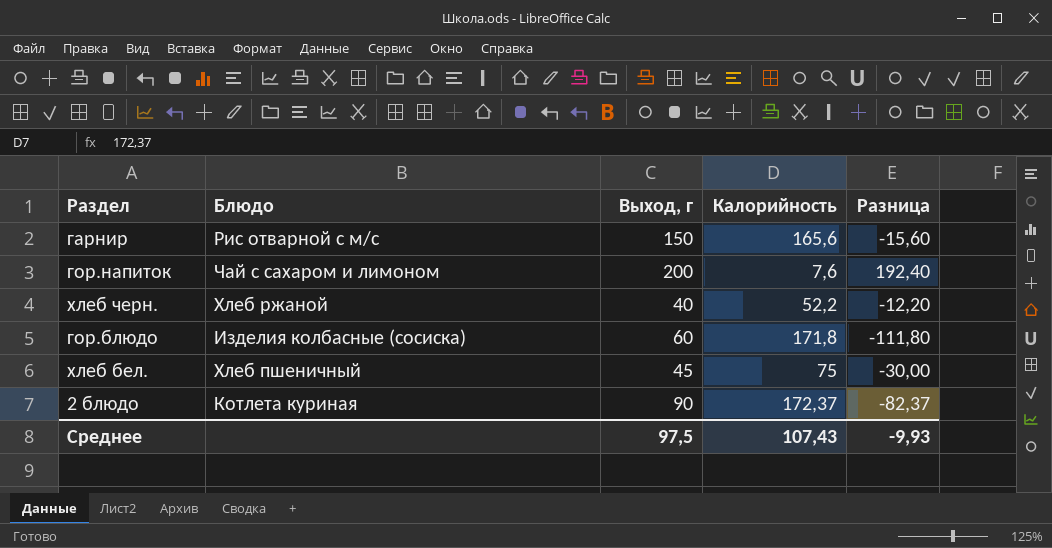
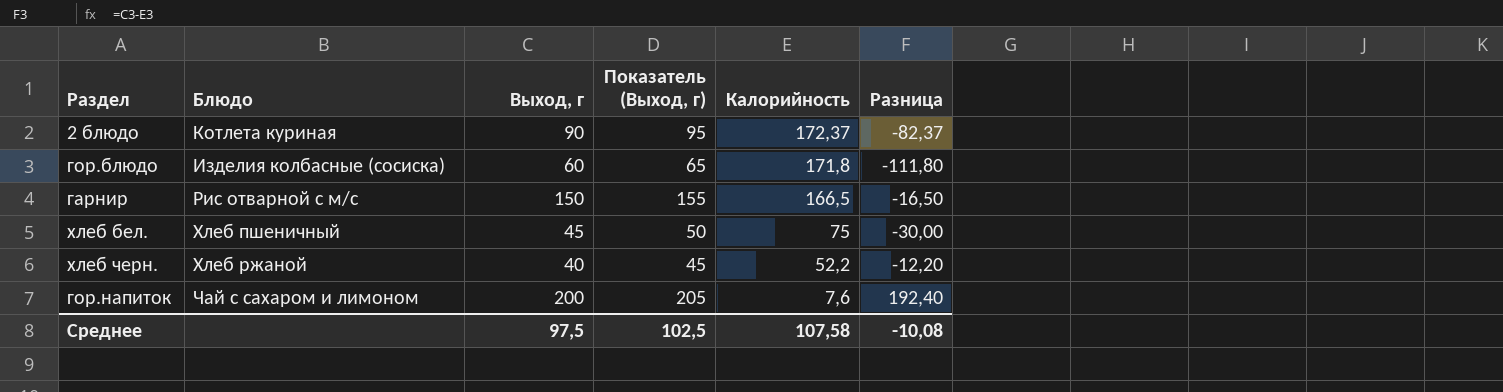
row order: none -> Калорийность descending
column Показатель (Выход, г) | formula: none -> [Выход, г] + 5
гарнир | Калорийность: 165,6 -> 166,5
гарнир | Разница: -15,60 -> -16,50
Среднее | Калорийность: 107,43 -> 107,58
Среднее | Разница: -9,93 -> -10,08

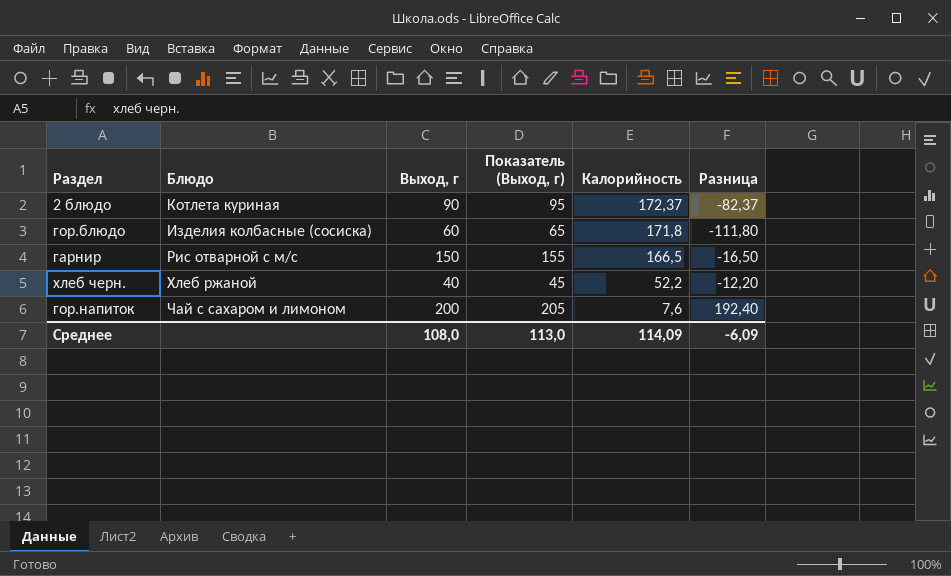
row хлеб бел.: Хлеб пшеничный | 45 | 50 | 75 | -30,00 -> none
Среднее | Выход, г: 97,5 -> 108,0
Среднее | Показатель (Выход, г): 102,5 -> 113,0
Среднее | Калорийность: 107,58 -> 114,09
Среднее | Разница: -10,08 -> -6,09

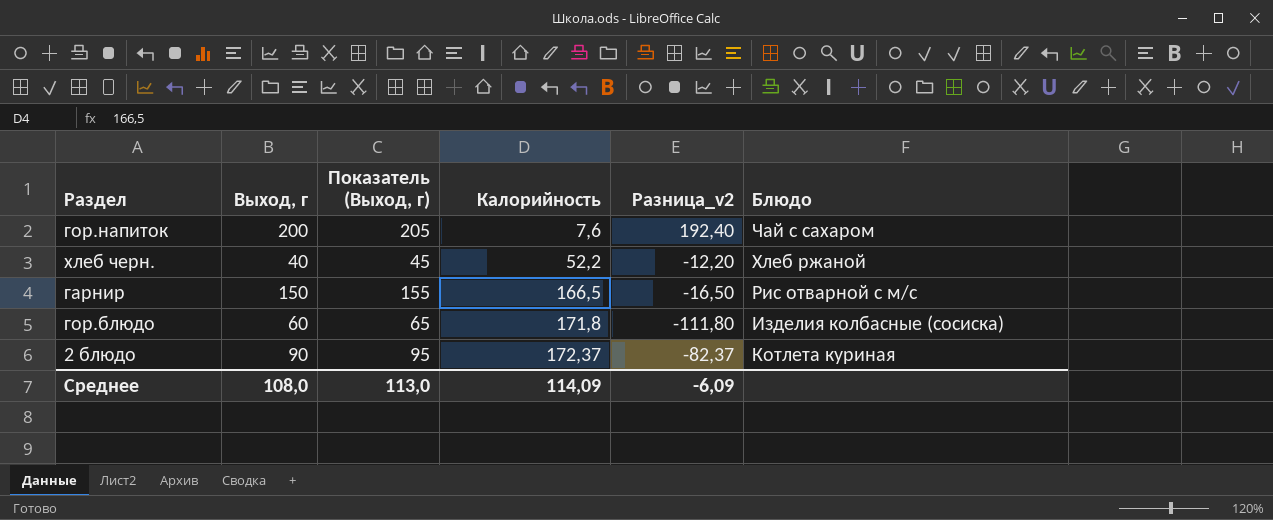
row order: Калорийность descending -> Калорийность ascending
column name: Разница -> Разница_v2
column Блюдо | position: 2 -> 6
гор.напиток | Блюдо: Чай с сахаром и лимоном -> Чай с сахаром

